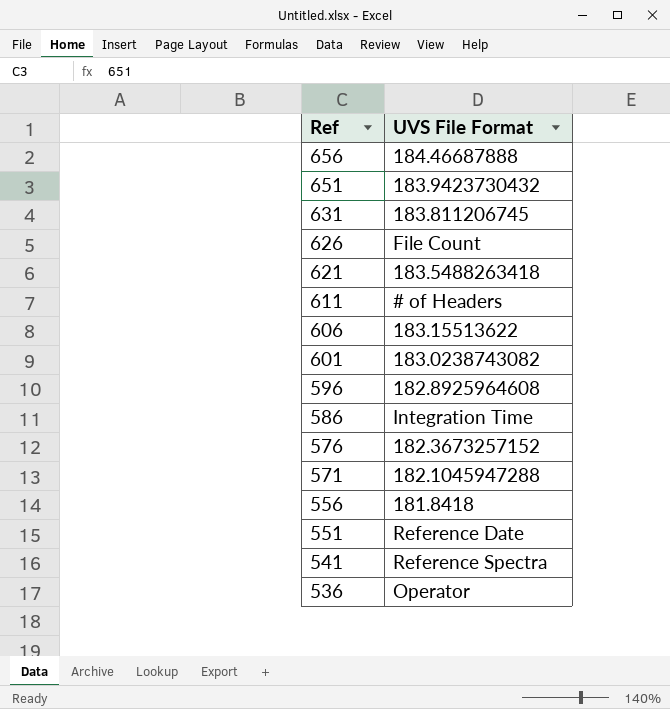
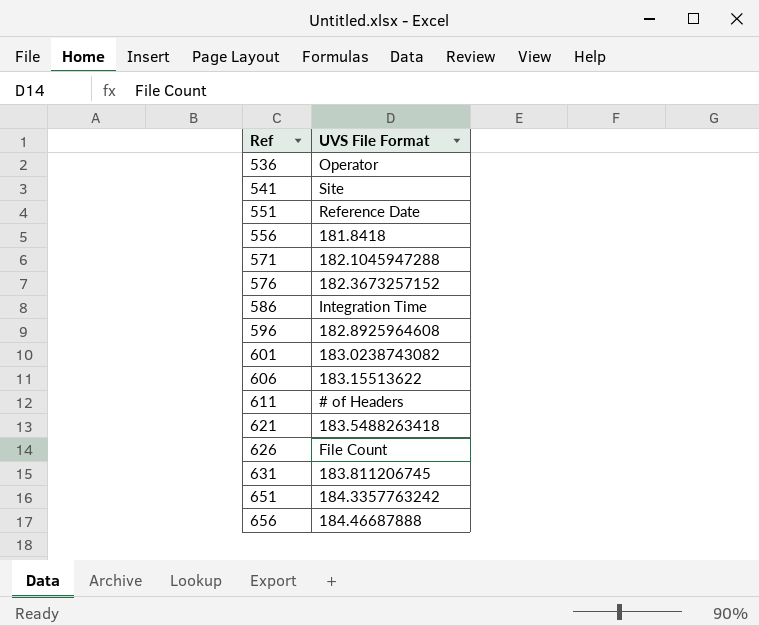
row order: Ref descending -> Ref ascending
541 | UVS File Format: Reference Spectra -> Site
651 | UVS File Format: 183.9423730432 -> 184.3357763242

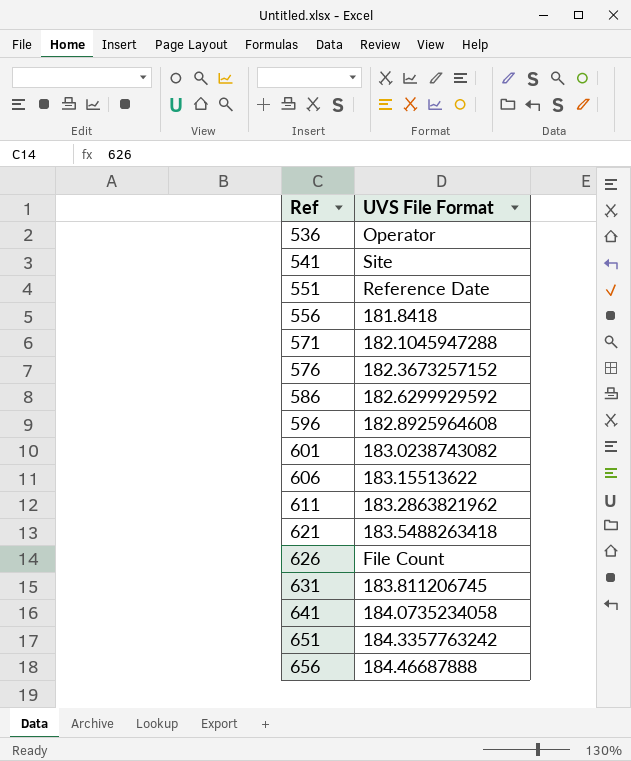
586 | UVS File Format: Integration Time -> 182.6299929592
611 | UVS File Format: # of Headers -> 183.2863821962
row 641: none -> 184.0735234058

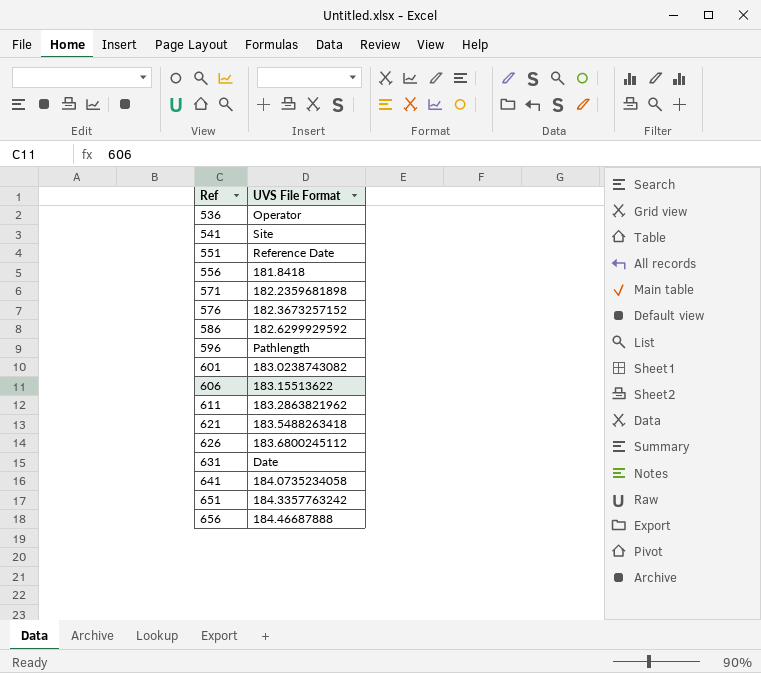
571 | UVS File Format: 182.1045947288 -> 182.2359681898
596 | UVS File Format: 182.8925964608 -> Pathlength
626 | UVS File Format: File Count -> 183.6800245112
631 | UVS File Format: 183.811206745 -> Date

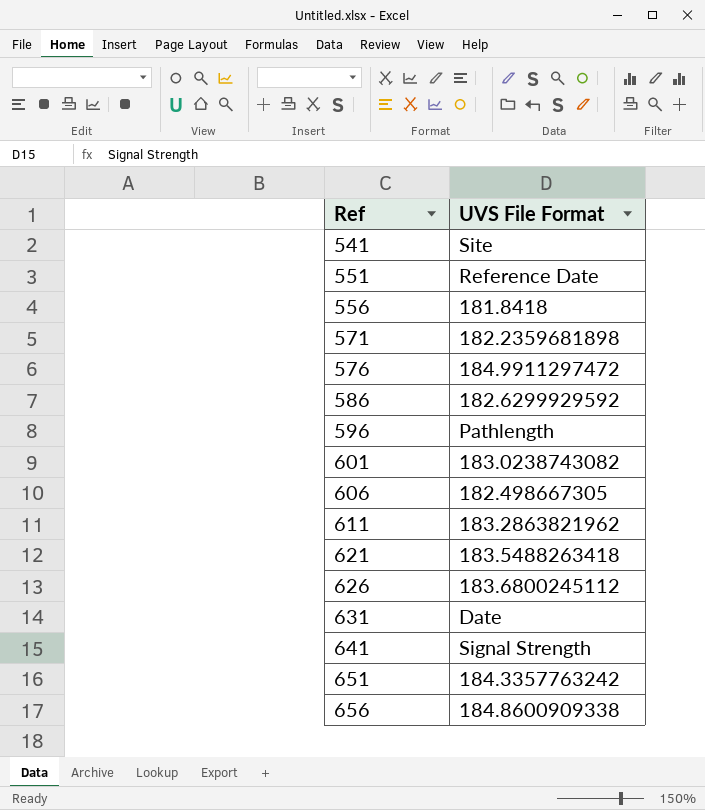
row 536: Operator -> none
576 | UVS File Format: 182.3673257152 -> 184.9911297472
606 | UVS File Format: 183.15513622 -> 182.498667305
641 | UVS File Format: 184.0735234058 -> Signal Strength
656 | UVS File Format: 184.46687888 -> 184.8600909338

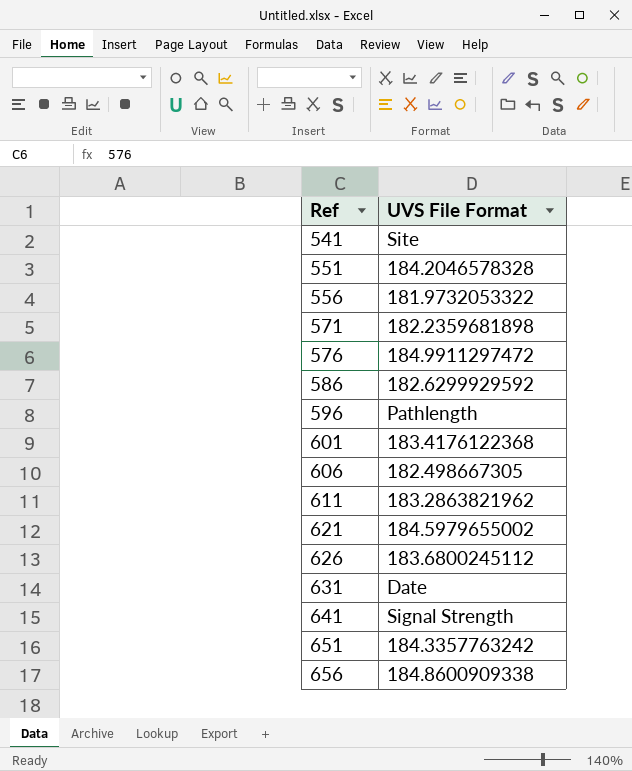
551 | UVS File Format: Reference Date -> 184.2046578328
556 | UVS File Format: 181.8418 -> 181.9732053322
601 | UVS File Format: 183.0238743082 -> 183.4176122368
621 | UVS File Format: 183.5488263418 -> 184.5979655002

